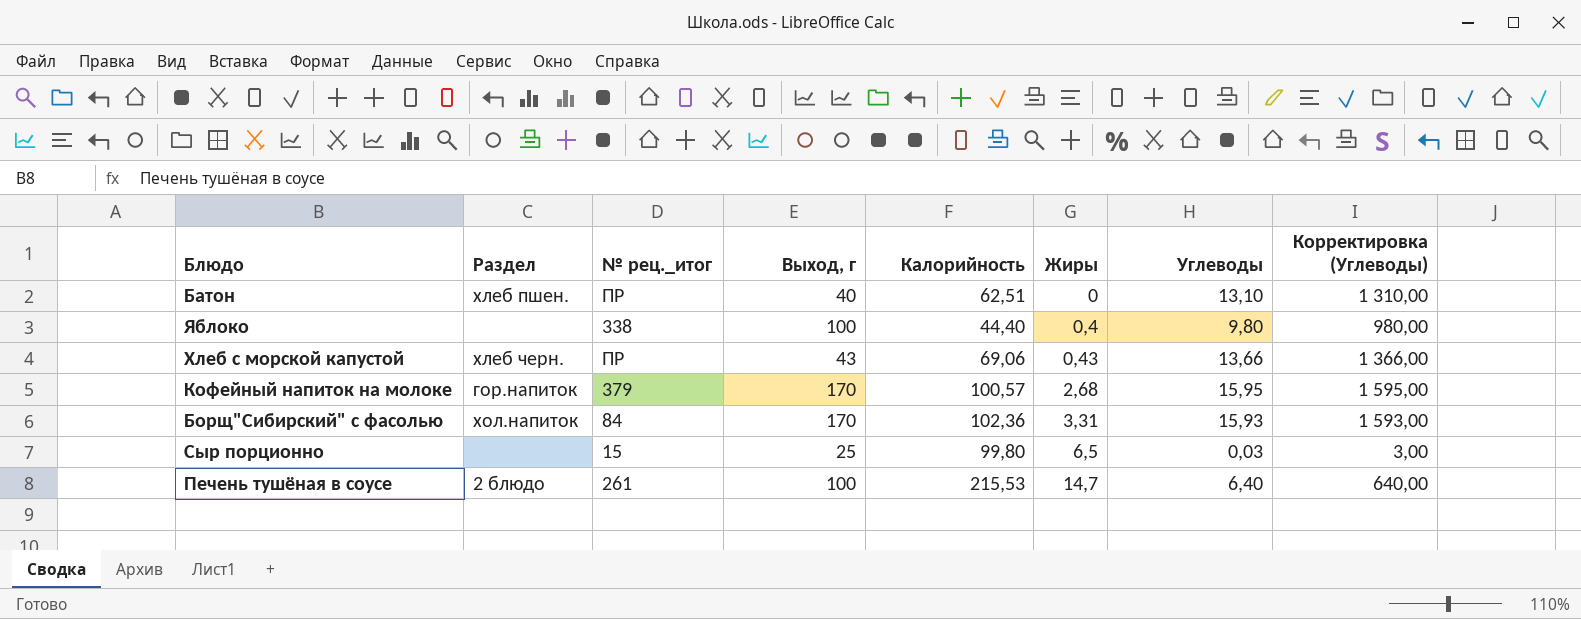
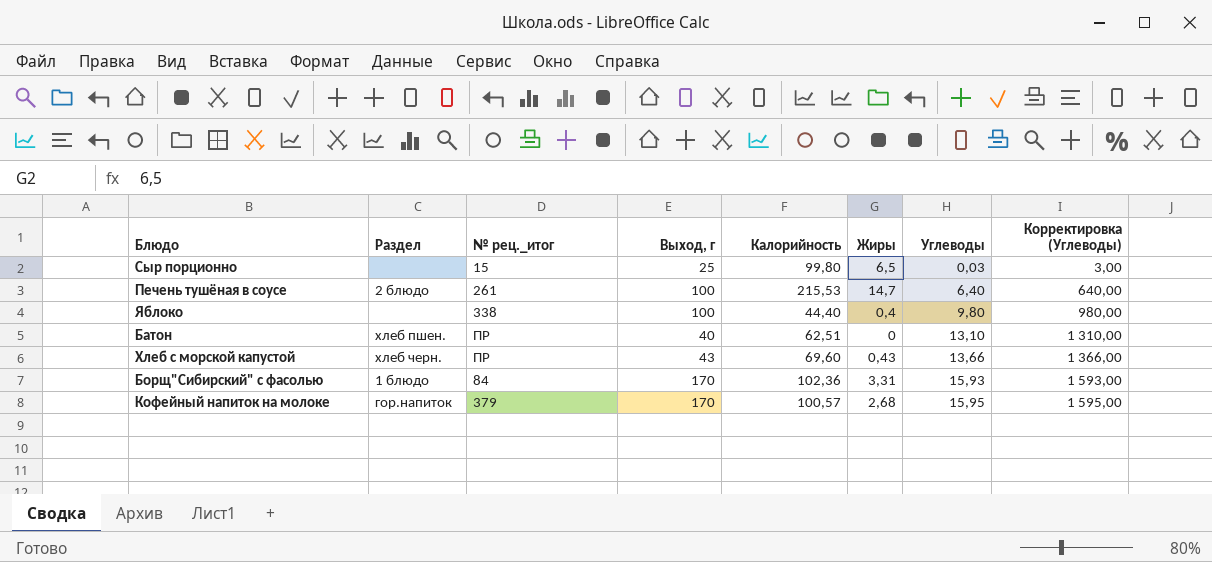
row order: Жиры ascending -> Углеводы ascending
Хлеб с морской капустой | Калорийность: 69,06 -> 69,60
Борщ"Сибирский" с фасолью | Раздел: хол.напиток -> 1 блюдо

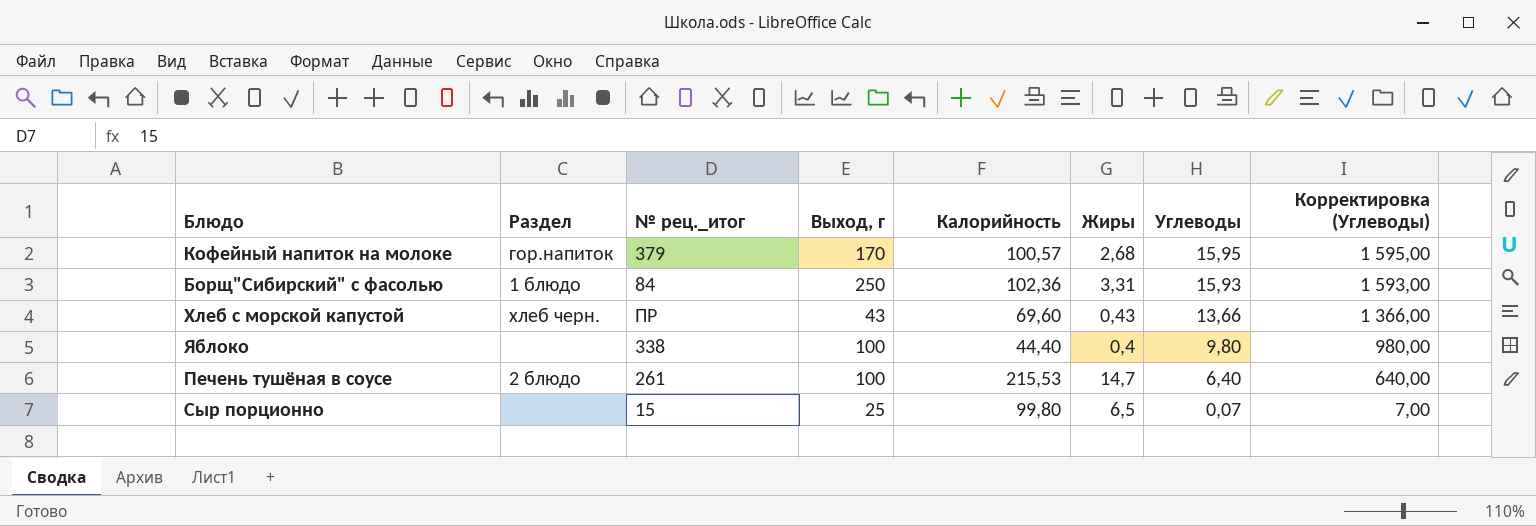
row order: Углеводы ascending -> Углеводы descending
row Батон: хлеб пшен. | ПР | 40 | 62,51 | 0 | 13,10 | 1 310,00 -> none
Борщ"Сибирский" с фасолью | Выход, г: 170 -> 250
Сыр порционно | Углеводы: 0,03 -> 0,07
Сыр порционно | Корректировка (Углеводы): 3,00 -> 7,00

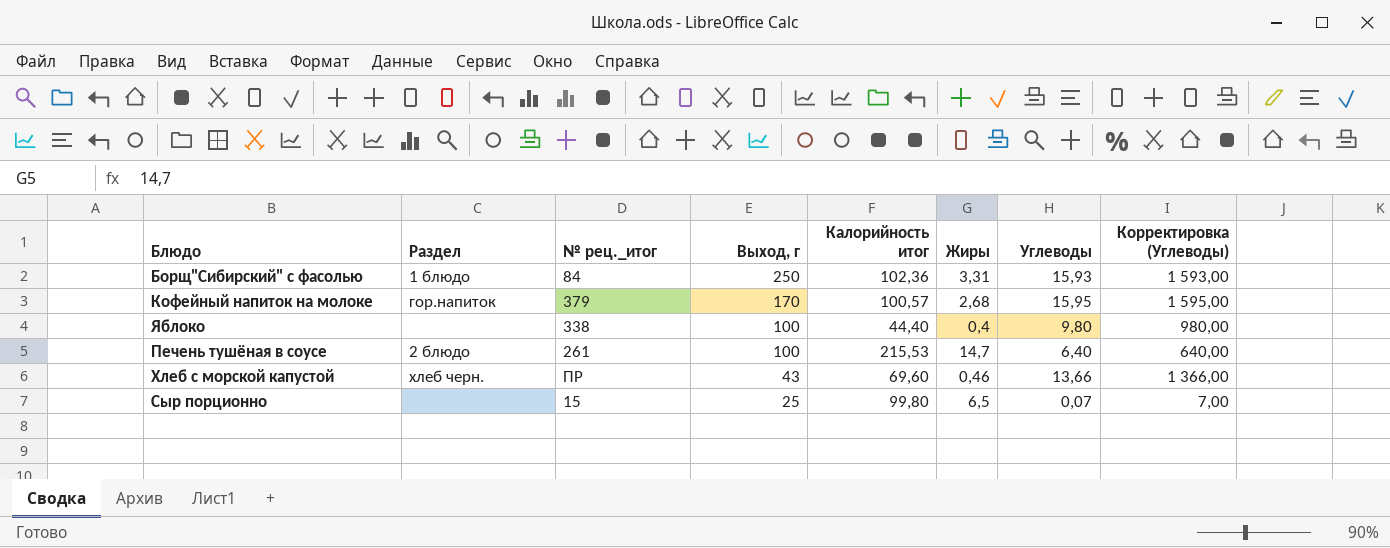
row order: Углеводы descending -> Выход, г descending
column name: Калорийность -> Калорийность итог
Хлеб с морской капустой | Жиры: 0,43 -> 0,46

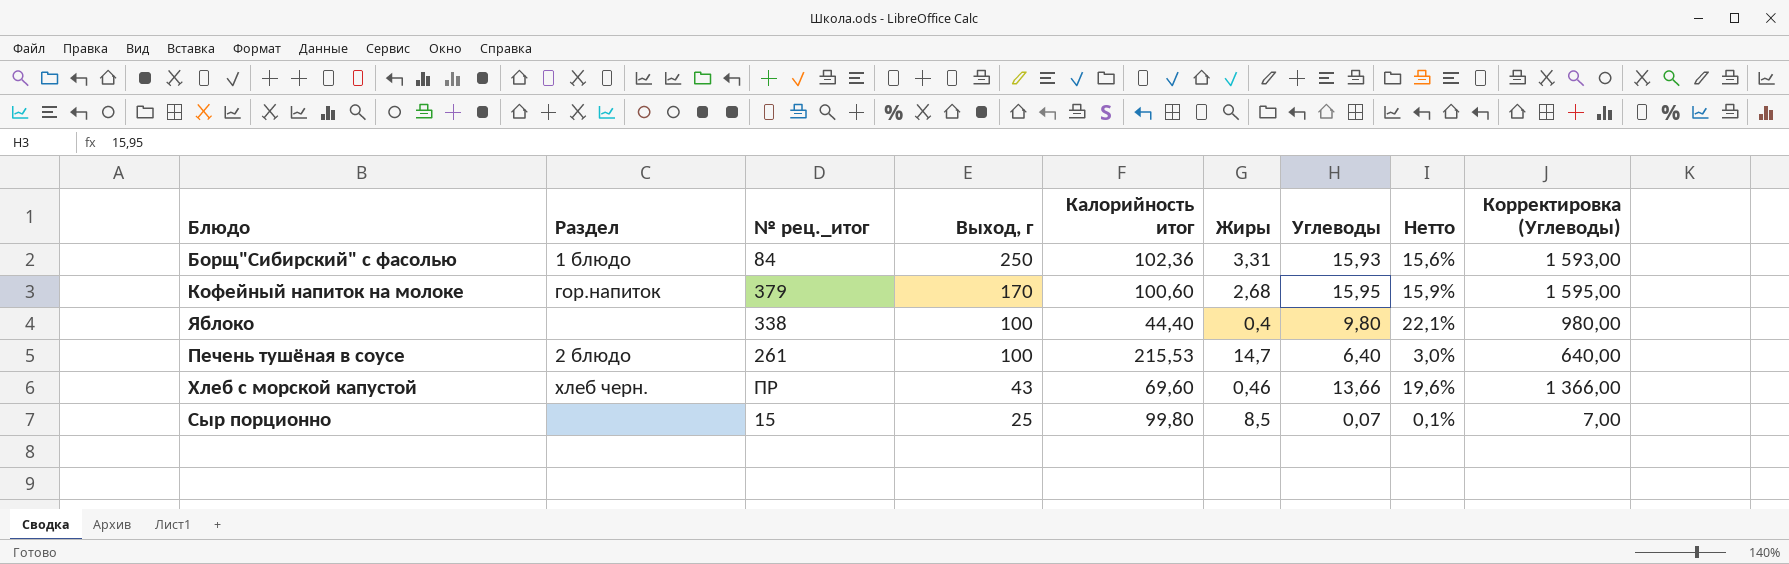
column Нетто | formula: none -> [Углеводы] / [Калорийность итог]
Кофейный напиток на молоке | Калорийность итог: 100,57 -> 100,60
Сыр порционно | Жиры: 6,5 -> 8,5

